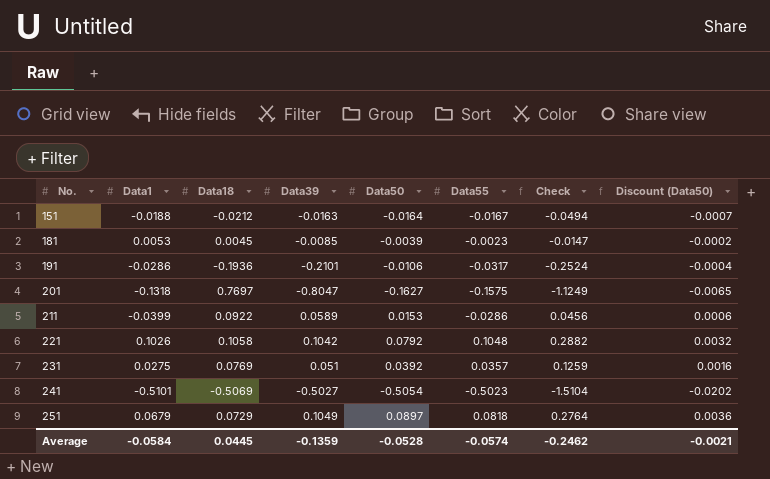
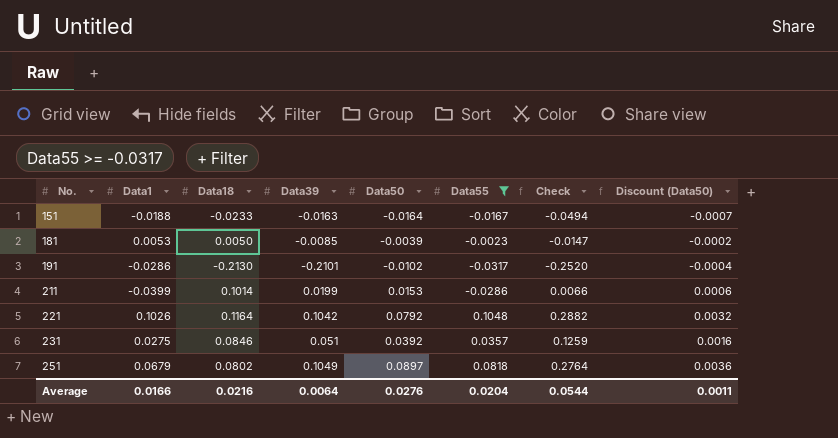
filter: none -> Data55 >= -0.0317
151 | Data18: -0.0212 -> -0.0233
181 | Data18: 0.0045 -> 0.0050
191 | Data18: -0.1936 -> -0.2130
191 | Data50: -0.0106 -> -0.0102
191 | Check: -0.2524 -> -0.2520
211 | Data18: 0.0922 -> 0.1014
211 | Data39: 0.0589 -> 0.0199
211 | Check: 0.0456 -> 0.0066
221 | Data18: 0.1058 -> 0.1164
231 | Data18: 0.0769 -> 0.0846
251 | Data18: 0.0729 -> 0.0802
Average | Data1: -0.0584 -> 0.0166
Average | Data18: 0.0445 -> 0.0216
Average | Data39: -0.1359 -> 0.0064
Average | Data50: -0.0528 -> 0.0276
Average | Data55: -0.0574 -> 0.0204
Average | Check: -0.2462 -> 0.0544
Average | Discount (Data50): -0.0021 -> 0.0011

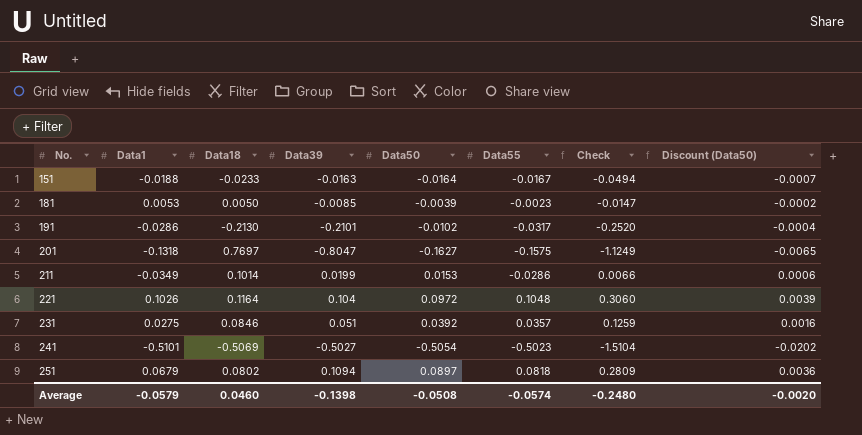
filter: Data55 >= -0.0317 -> none
211 | Data1: -0.0399 -> -0.0349
221 | Data39: 0.1042 -> 0.104
221 | Data50: 0.0792 -> 0.0972
221 | Check: 0.2882 -> 0.3060
221 | Discount (Data50): 0.0032 -> 0.0039
251 | Data39: 0.1049 -> 0.1094
251 | Check: 0.2764 -> 0.2809
Average | Data1: 0.0166 -> -0.0579
Average | Data18: 0.0216 -> 0.0460
Average | Data39: 0.0064 -> -0.1398
Average | Data50: 0.0276 -> -0.0508
Average | Data55: 0.0204 -> -0.0574
Average | Check: 0.0544 -> -0.2480
Average | Discount (Data50): 0.0011 -> -0.0020

